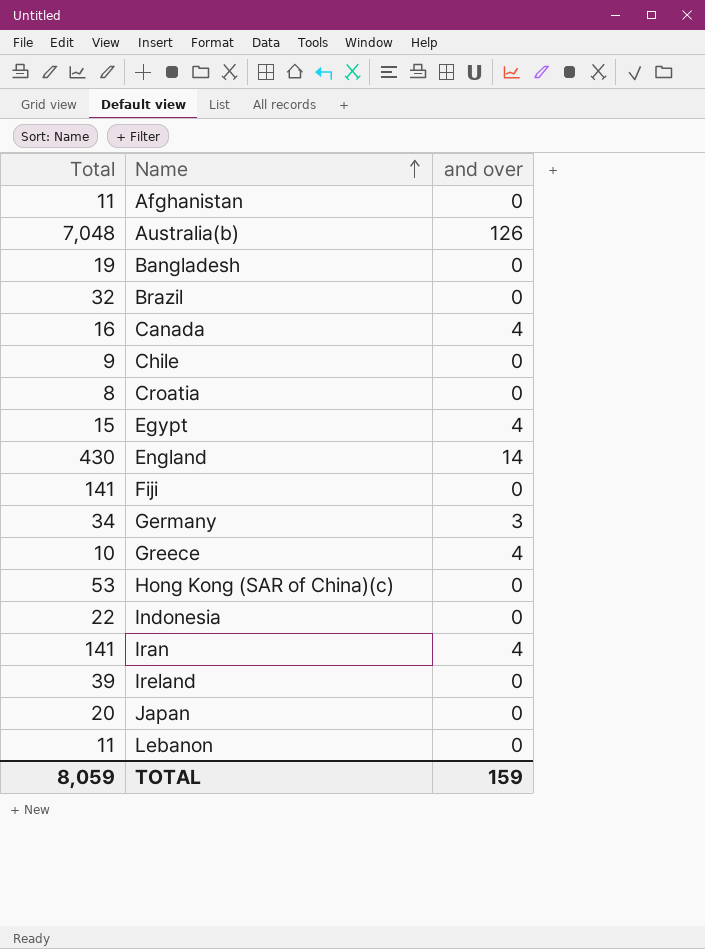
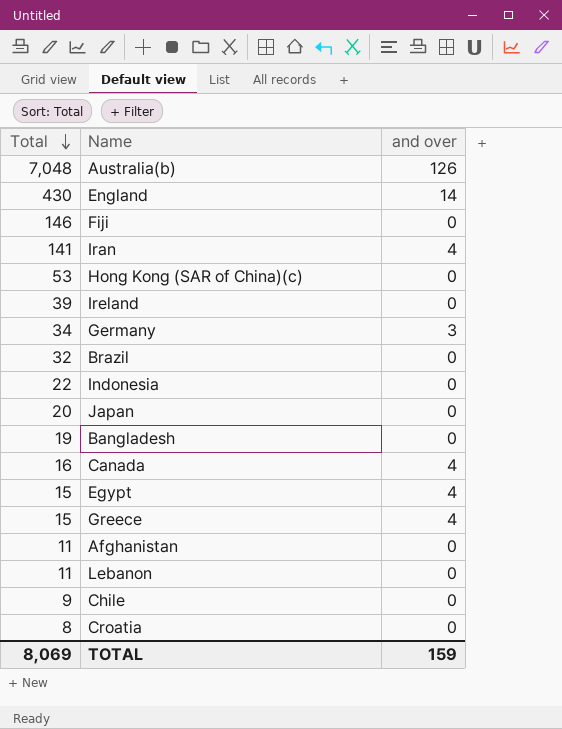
row order: Name ascending -> Total descending
Fiji | Total: 141 -> 146
Greece | Total: 10 -> 15
TOTAL | Total: 8,059 -> 8,069

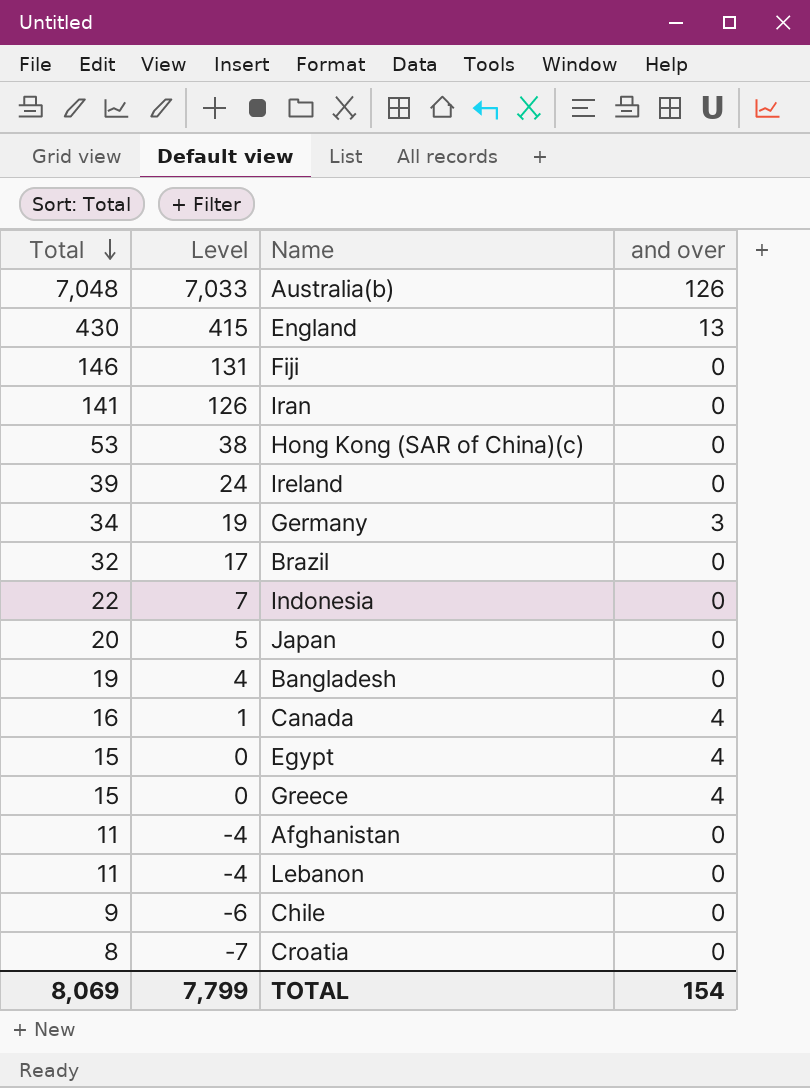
column Level | formula: none -> [Total] - 15
England | and over: 14 -> 13
Iran | and over: 4 -> 0
TOTAL | and over: 159 -> 154

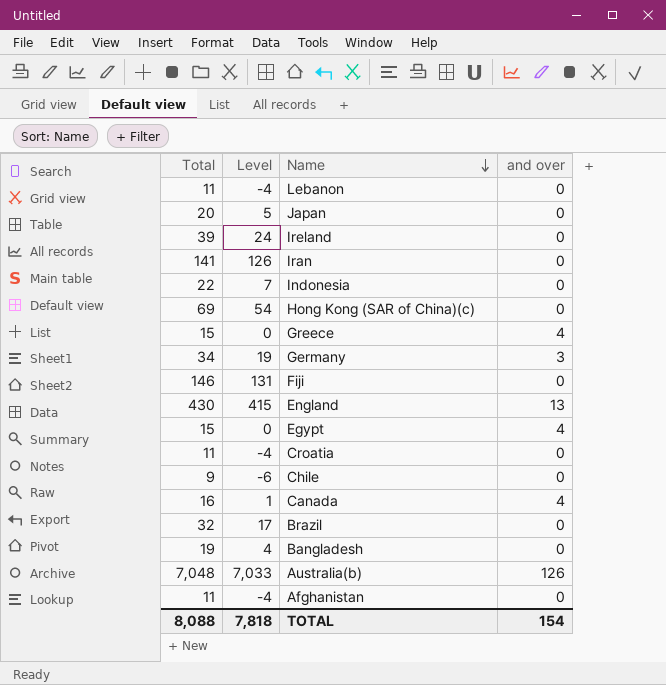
row order: Total descending -> Name descending
Hong Kong (SAR of China)(c) | Total: 53 -> 69
Hong Kong (SAR of China)(c) | Level: 38 -> 54
Croatia | Total: 8 -> 11
Croatia | Level: -7 -> -4
TOTAL | Total: 8,069 -> 8,088
TOTAL | Level: 7,799 -> 7,818

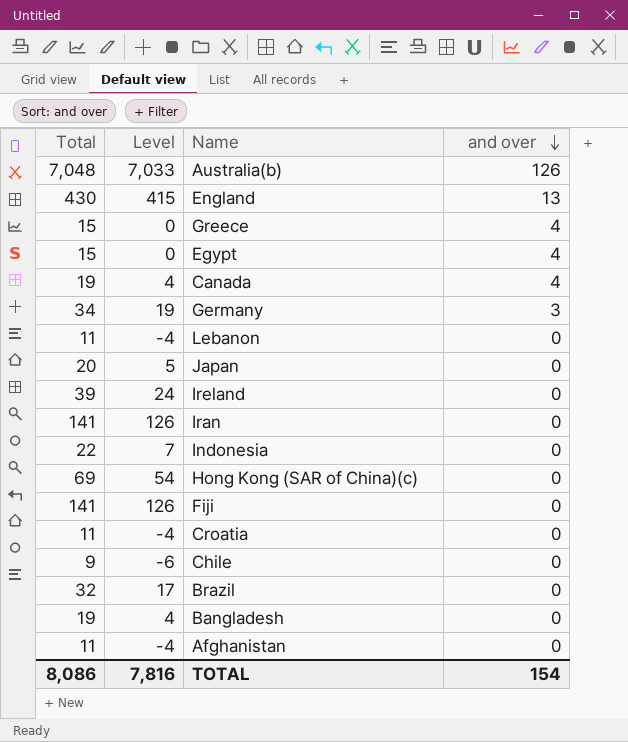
row order: Name descending -> and over descending
Canada | Total: 16 -> 19
Canada | Level: 1 -> 4
Fiji | Total: 146 -> 141
Fiji | Level: 131 -> 126
TOTAL | Total: 8,088 -> 8,086
TOTAL | Level: 7,818 -> 7,816

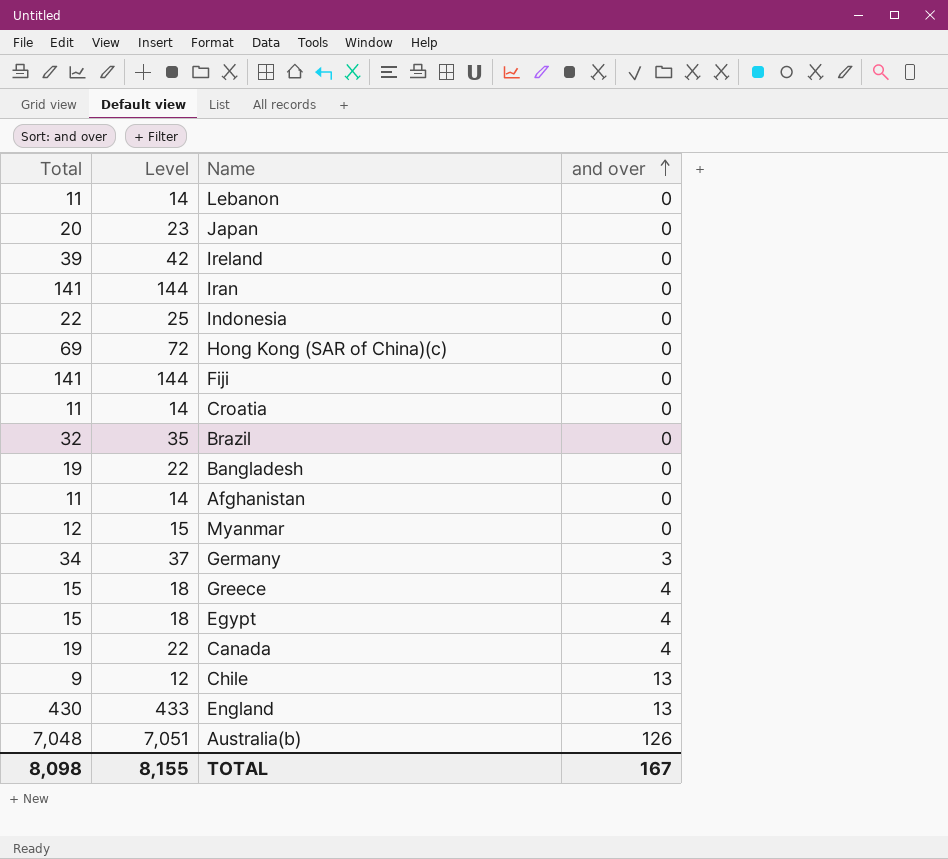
row order: and over descending -> and over ascending
column Level | formula: [Total] - 15 -> [Total] + 3
row Myanmar: none -> 12 | 15 | 0
Chile | and over: 0 -> 13
TOTAL | Total: 8,086 -> 8,098
TOTAL | Level: 7,816 -> 8,155
TOTAL | and over: 154 -> 167

